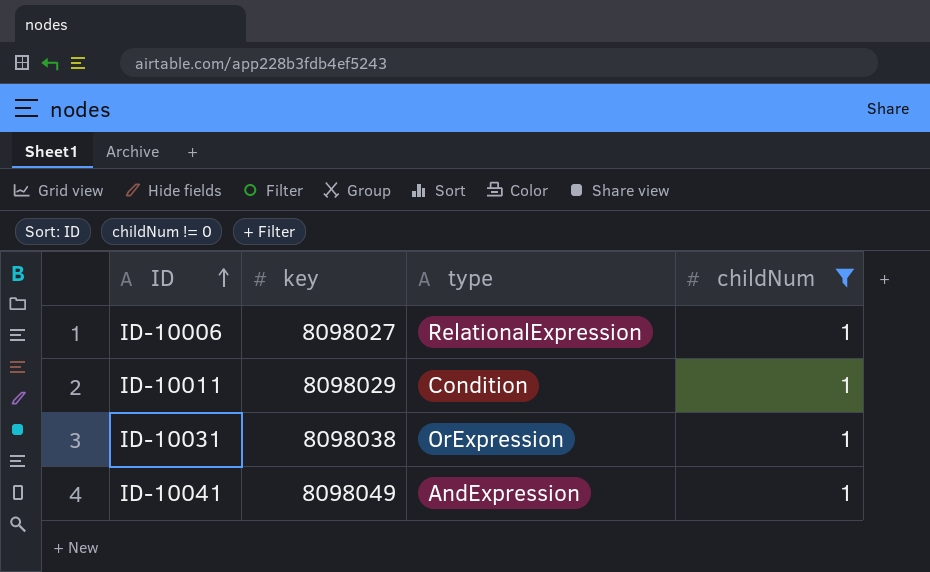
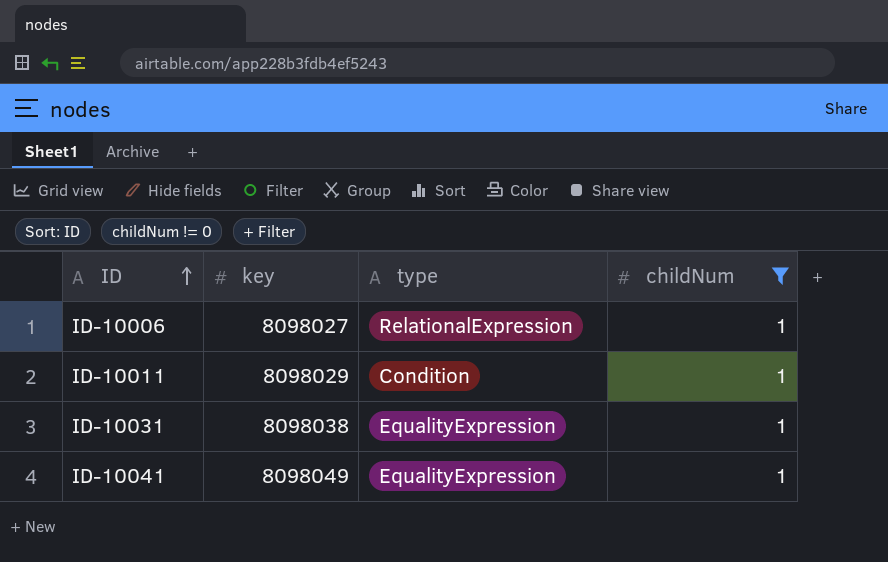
ID-10031 | type: OrExpression -> EqualityExpression
ID-10041 | type: AndExpression -> EqualityExpression

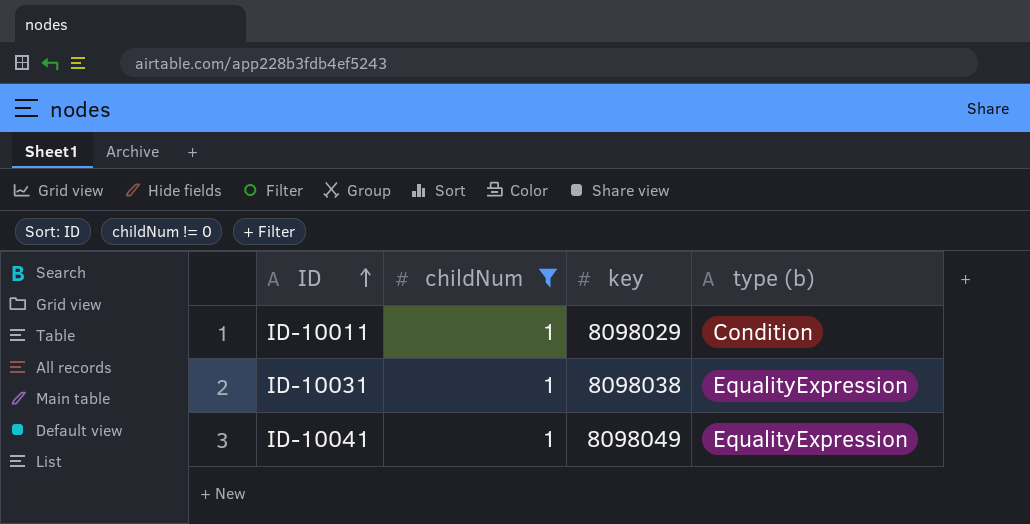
column childNum | position: 4 -> 2
column name: type -> type (b)
row ID-10006: 8098027 | RelationalExpression | 1 -> none

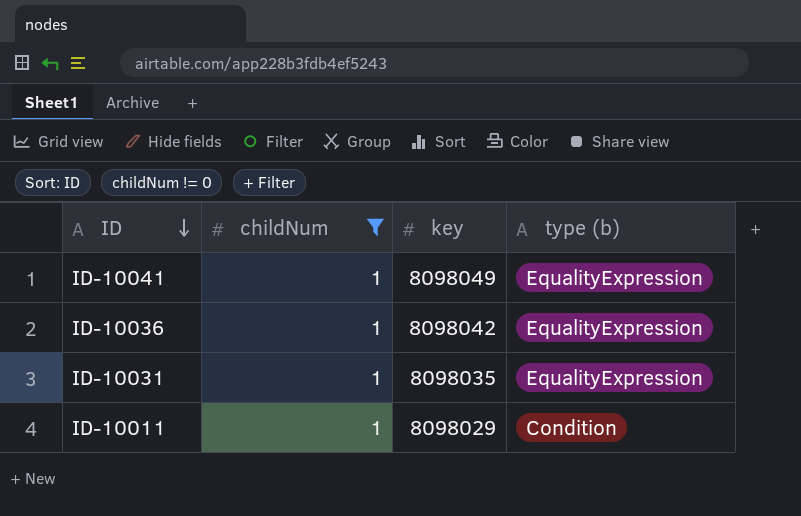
row order: ID ascending -> ID descending
row ID-10036: none -> 1 | 8098042 | EqualityExpression
ID-10031 | key: 8098038 -> 8098035

